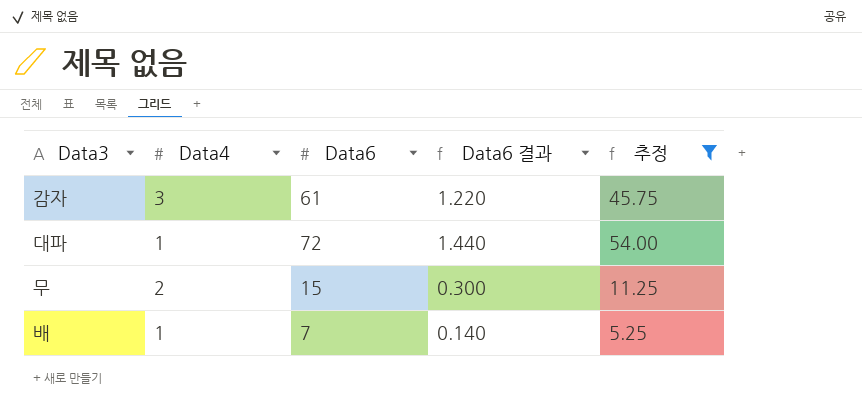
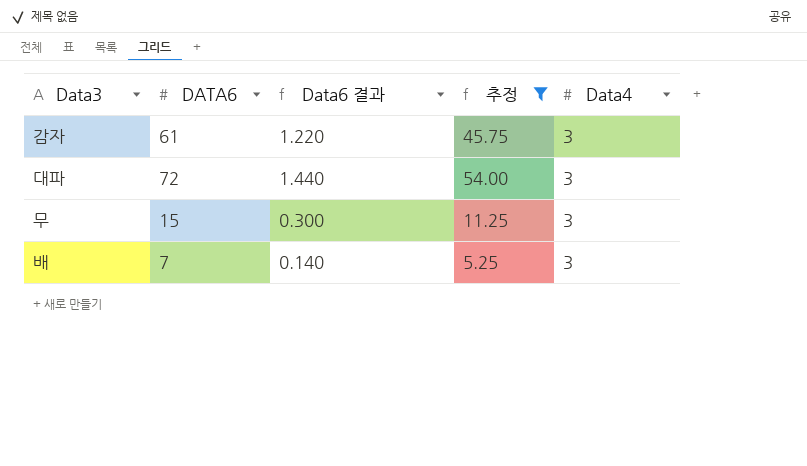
column name: Data6 -> DATA6
column Data4 | position: 2 -> 5
대파 | Data4: 1 -> 3
무 | Data4: 2 -> 3
배 | Data4: 1 -> 3

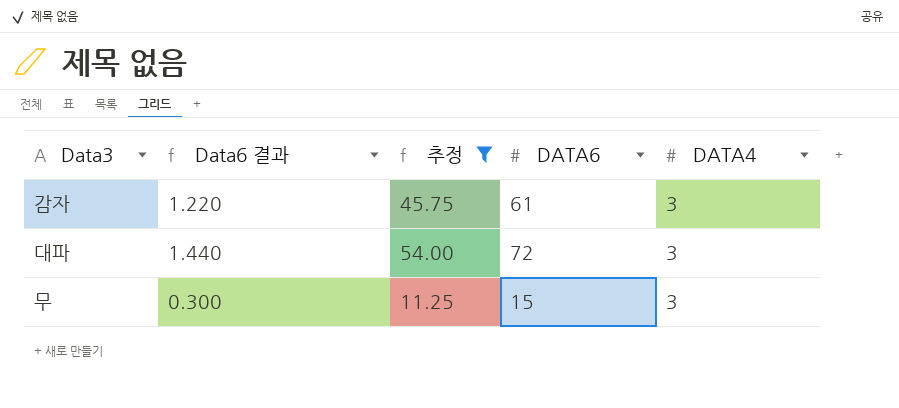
column DATA6 | position: 2 -> 4
column name: Data4 -> DATA4
row 배: 7 | 0.140 | 5.25 | 3 -> none

